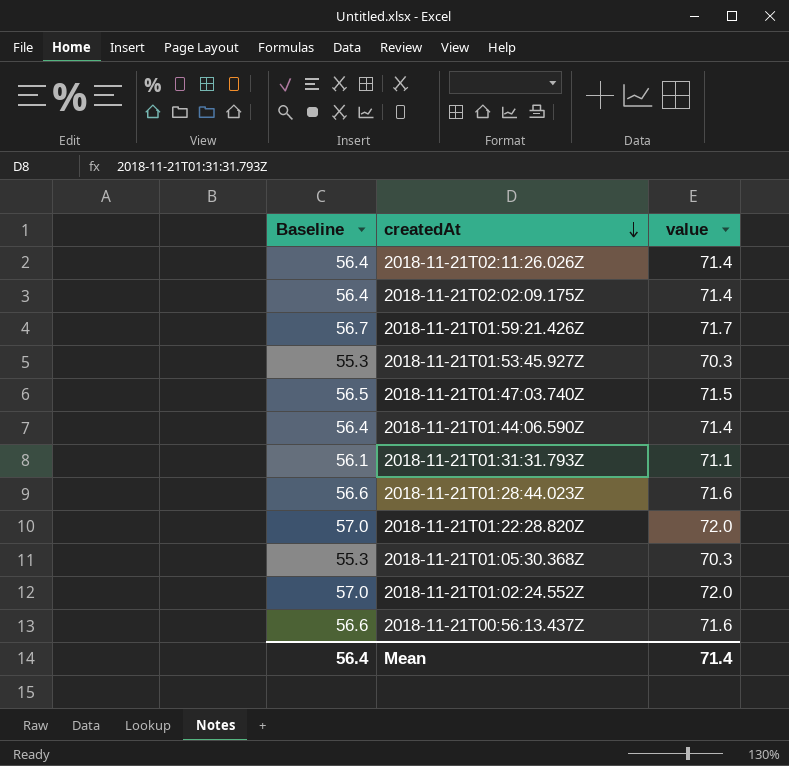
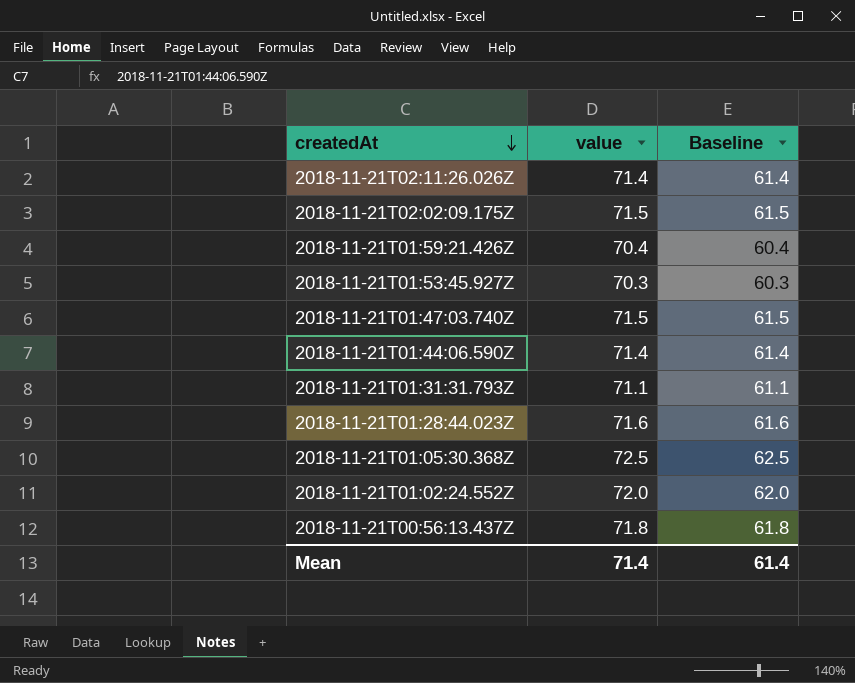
column Baseline | formula: [value] - 15 -> [value] - 10
column Baseline | position: 1 -> 3
row 2018-11-21T01:22:28.820Z: 57.0 | 72.0 -> none
2018-11-21T02:02:09.175Z | value: 71.4 -> 71.5
2018-11-21T01:59:21.426Z | value: 71.7 -> 70.4
2018-11-21T01:05:30.368Z | value: 70.3 -> 72.5
2018-11-21T00:56:13.437Z | value: 71.6 -> 71.8
Mean | Baseline: 56.4 -> 61.4

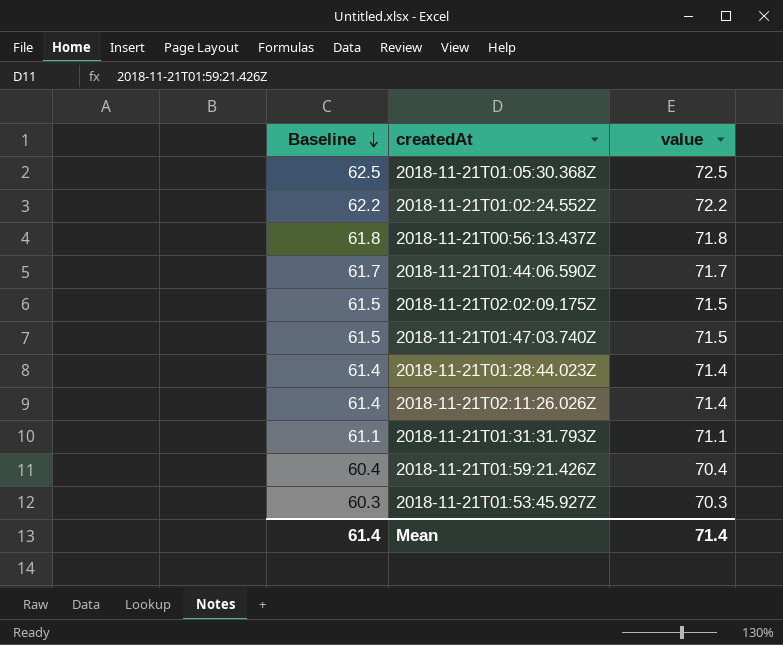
row order: createdAt descending -> Baseline descending
column Baseline | position: 3 -> 1
2018-11-21T01:02:24.552Z | Baseline: 62.0 -> 62.2
2018-11-21T01:02:24.552Z | value: 72.0 -> 72.2
2018-11-21T01:44:06.590Z | Baseline: 61.4 -> 61.7
2018-11-21T01:44:06.590Z | value: 71.4 -> 71.7
2018-11-21T01:28:44.023Z | Baseline: 61.6 -> 61.4
2018-11-21T01:28:44.023Z | value: 71.6 -> 71.4

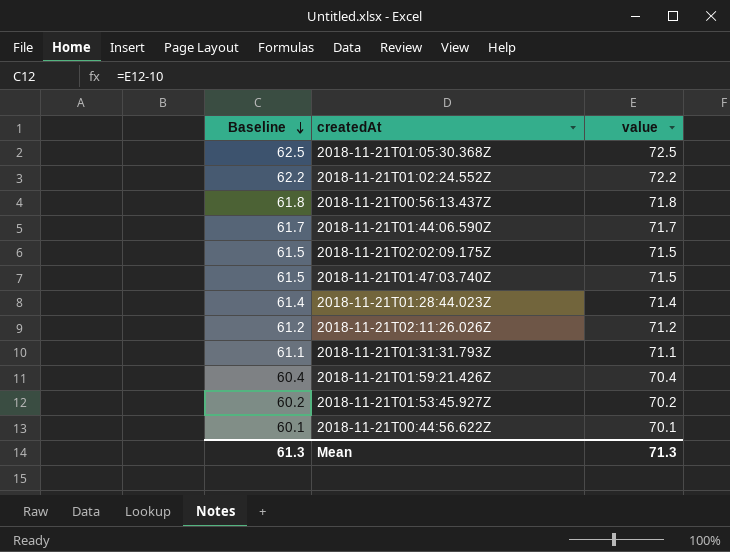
2018-11-21T02:11:26.026Z | Baseline: 61.4 -> 61.2
2018-11-21T02:11:26.026Z | value: 71.4 -> 71.2
2018-11-21T01:53:45.927Z | Baseline: 60.3 -> 60.2
2018-11-21T01:53:45.927Z | value: 70.3 -> 70.2
row 2018-11-21T00:44:56.622Z: none -> 60.1 | 70.1
Mean | Baseline: 61.4 -> 61.3
Mean | value: 71.4 -> 71.3

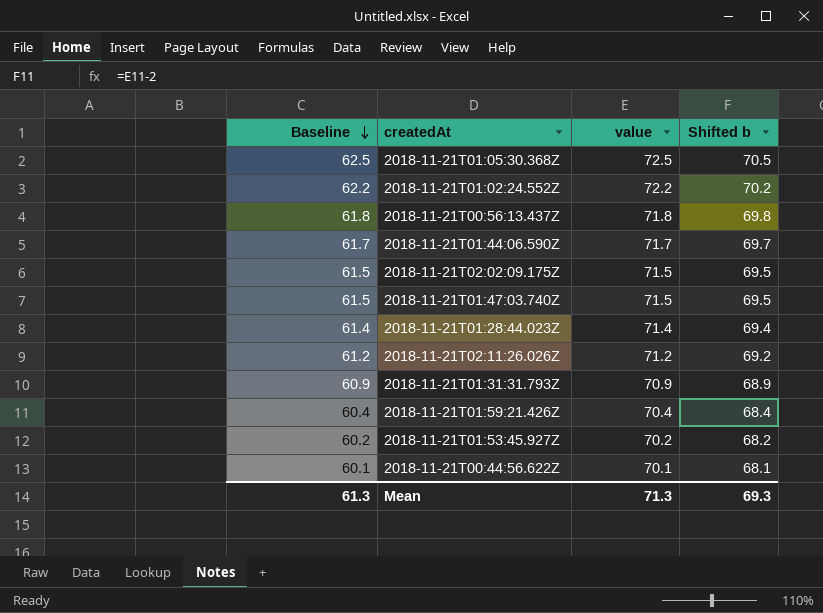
column Shifted b | formula: none -> [value] - 2
2018-11-21T01:31:31.793Z | Baseline: 61.1 -> 60.9
2018-11-21T01:31:31.793Z | value: 71.1 -> 70.9

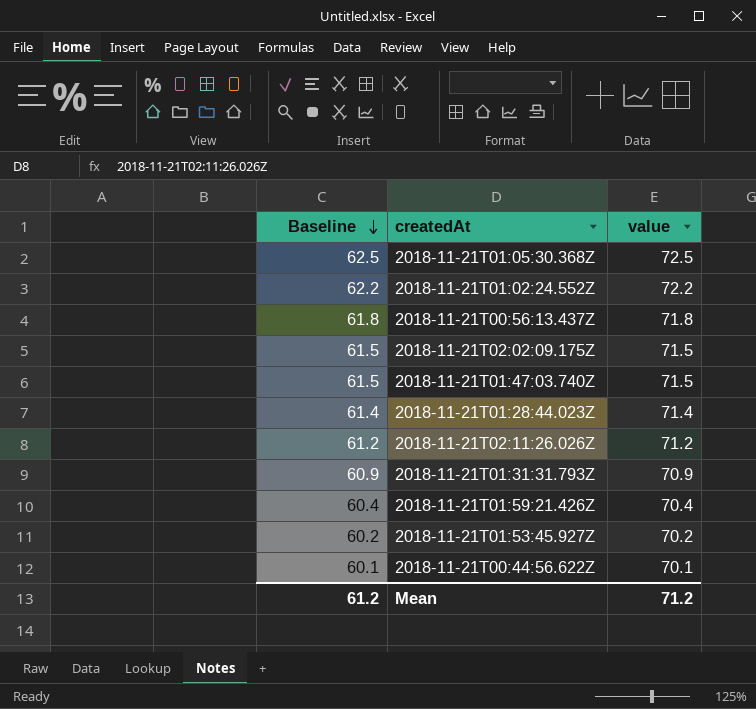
column Shifted b | formula: [value] - 2 -> none
row 2018-11-21T01:44:06.590Z: 61.7 | 71.7 | 69.7 -> none
Mean | Baseline: 61.3 -> 61.2
Mean | value: 71.3 -> 71.2

